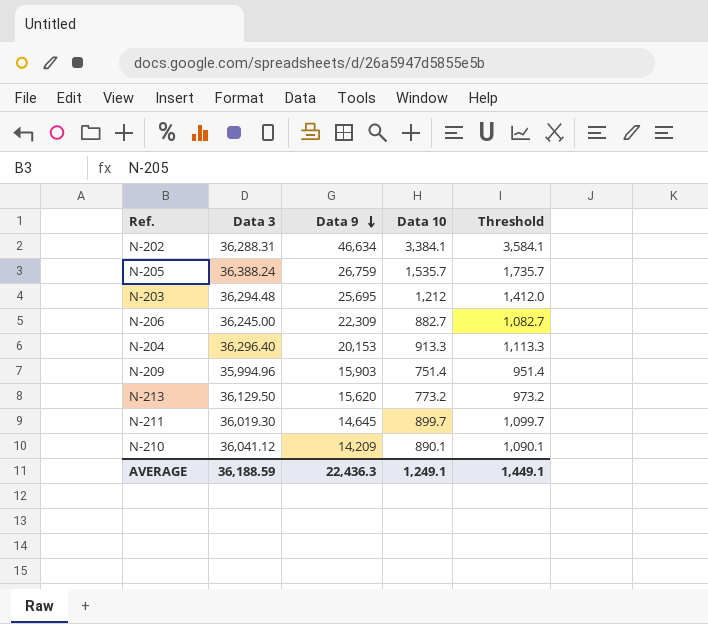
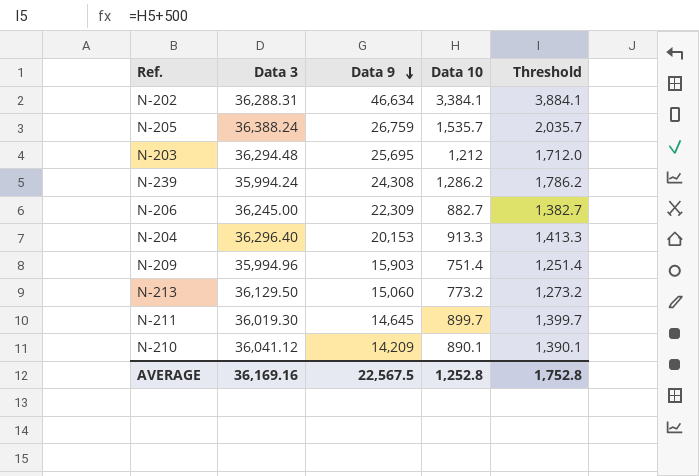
column Threshold | formula: [Data 10] + 200 -> [Data 10] + 500
row N-239: none -> 35,994.24 | 24,308 | 1,286.2 | 1,786.2
N-213 | Data 9: 15,620 -> 15,060
AVERAGE | Data 3: 36,188.59 -> 36,169.16
AVERAGE | Data 9: 22,436.3 -> 22,567.5
AVERAGE | Data 10: 1,249.1 -> 1,252.8
AVERAGE | Threshold: 1,449.1 -> 1,752.8

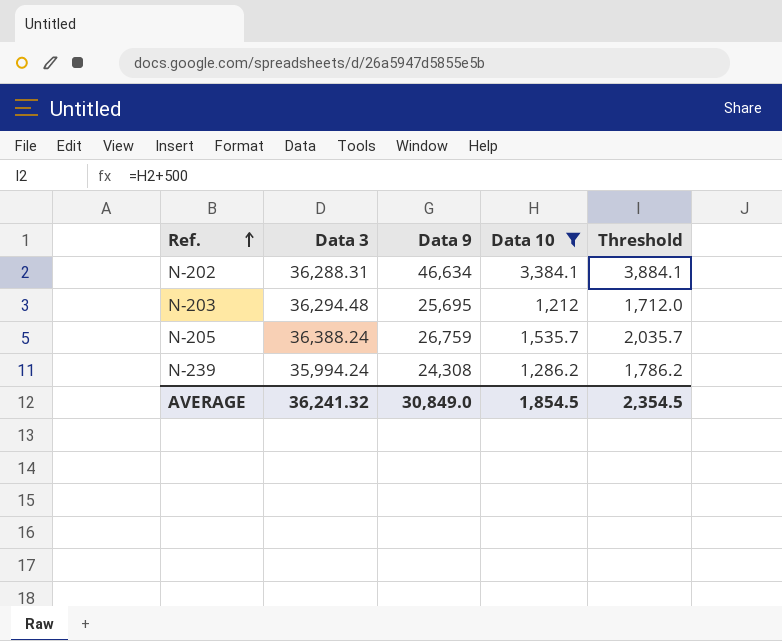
filter: none -> Data 10 >= 1,212
row order: Data 9 descending -> Ref. ascending
AVERAGE | Data 3: 36,169.16 -> 36,241.32
AVERAGE | Data 9: 22,567.5 -> 30,849.0
AVERAGE | Data 10: 1,252.8 -> 1,854.5
AVERAGE | Threshold: 1,752.8 -> 2,354.5

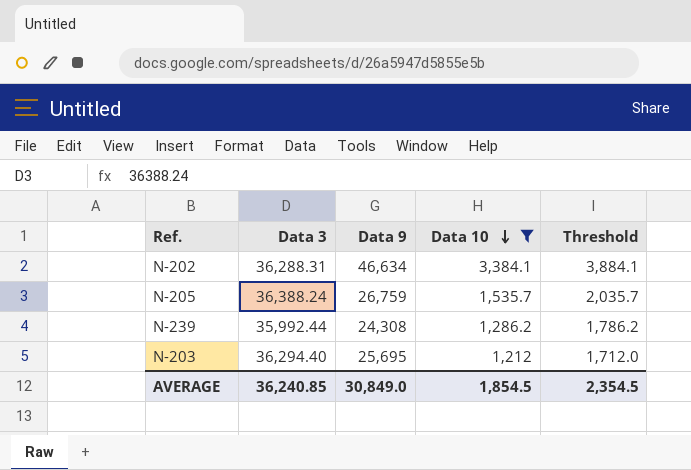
row order: Ref. ascending -> Data 10 descending
N-239 | Data 3: 35,994.24 -> 35,992.44
N-203 | Data 3: 36,294.48 -> 36,294.40
AVERAGE | Data 3: 36,241.32 -> 36,240.85

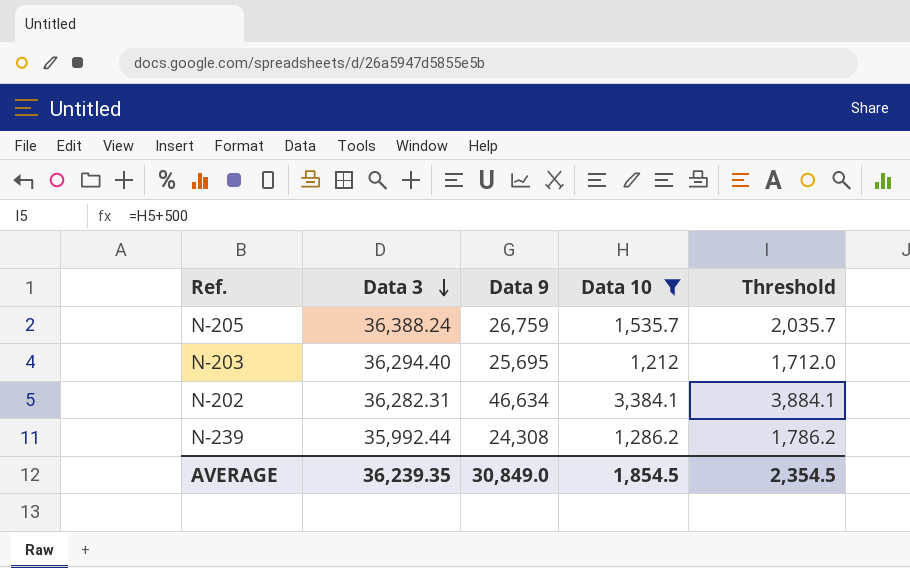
row order: Data 10 descending -> Data 3 descending
N-202 | Data 3: 36,288.31 -> 36,282.31
AVERAGE | Data 3: 36,240.85 -> 36,239.35

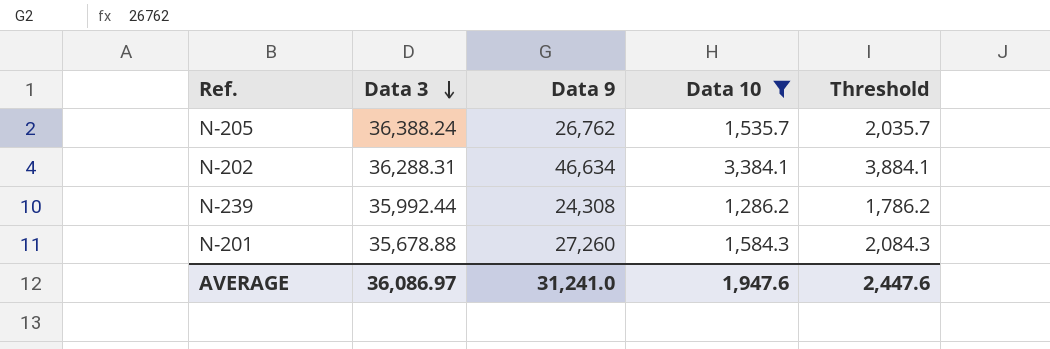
row N-203: 36,294.40 | 25,695 | 1,212 | 1,712.0 -> none
N-205 | Data 9: 26,759 -> 26,762
N-202 | Data 3: 36,282.31 -> 36,288.31
row N-201: none -> 35,678.88 | 27,260 | 1,584.3 | 2,084.3
AVERAGE | Data 3: 36,239.35 -> 36,086.97
AVERAGE | Data 9: 30,849.0 -> 31,241.0
AVERAGE | Data 10: 1,854.5 -> 1,947.6
AVERAGE | Threshold: 2,354.5 -> 2,447.6

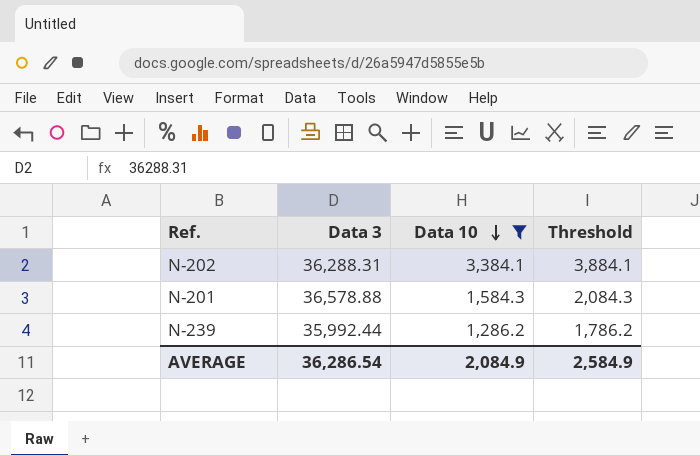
row order: Data 3 descending -> Data 10 descending
column Data 9 | position: 3 -> none
row N-205: 36,388.24 | 26,762 | 1,535.7 | 2,035.7 -> none
N-201 | Data 3: 35,678.88 -> 36,578.88
AVERAGE | Data 3: 36,086.97 -> 36,286.54
AVERAGE | Data 10: 1,947.6 -> 2,084.9
AVERAGE | Threshold: 2,447.6 -> 2,584.9

